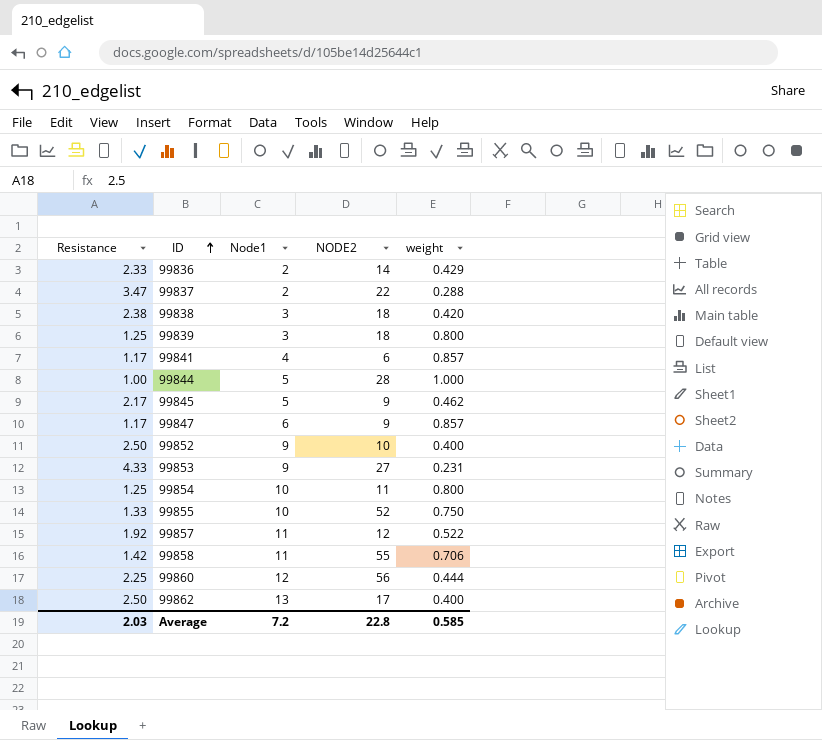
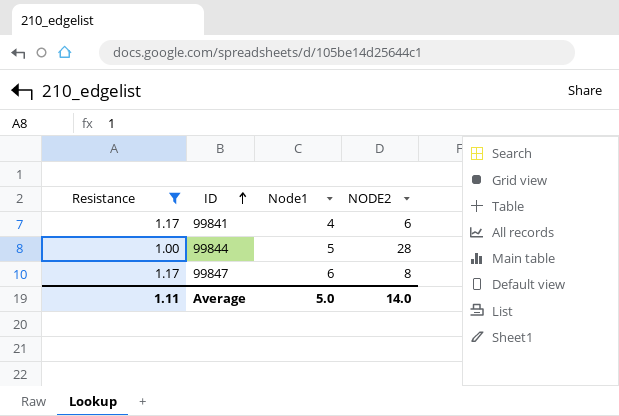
filter: none -> Resistance <= 1.17
column weight | position: 5 -> none
99847 | NODE2: 9 -> 8
Average | Resistance: 2.03 -> 1.11
Average | Node1: 7.2 -> 5.0
Average | NODE2: 22.8 -> 14.0

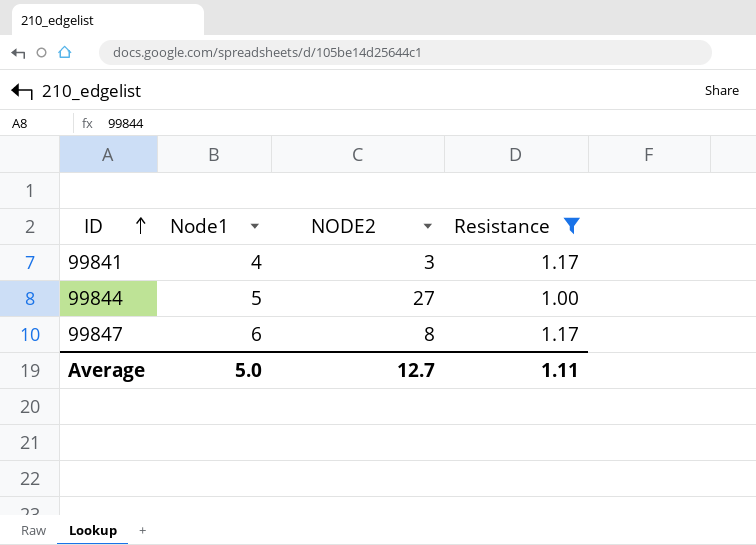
column Resistance | position: 1 -> 4
99841 | NODE2: 6 -> 3
99844 | NODE2: 28 -> 27
Average | NODE2: 14.0 -> 12.7

